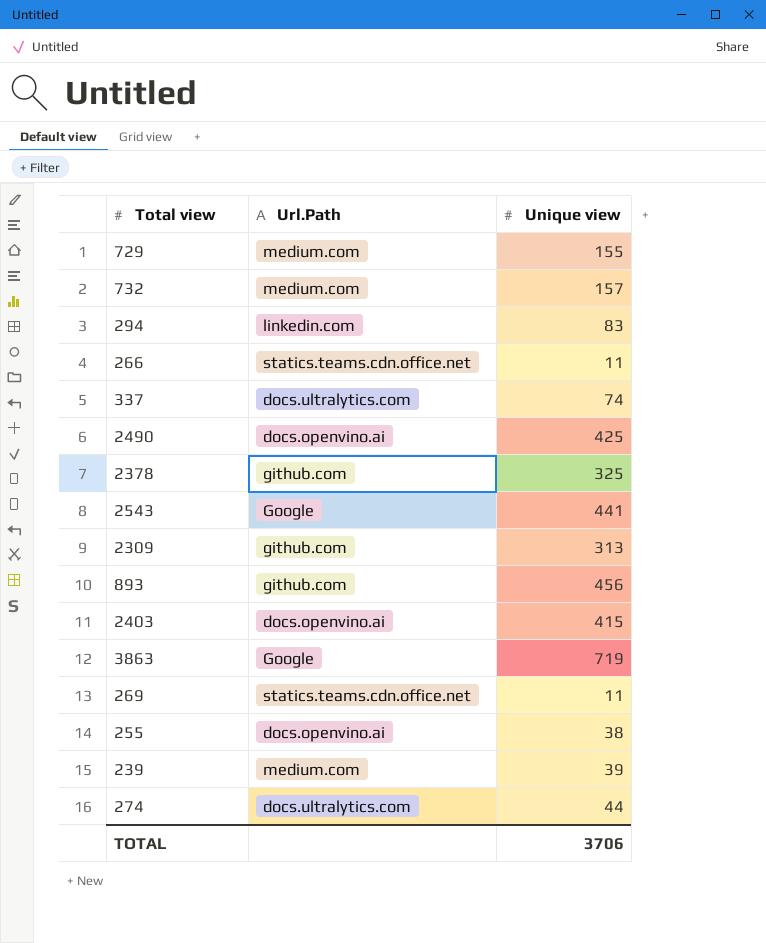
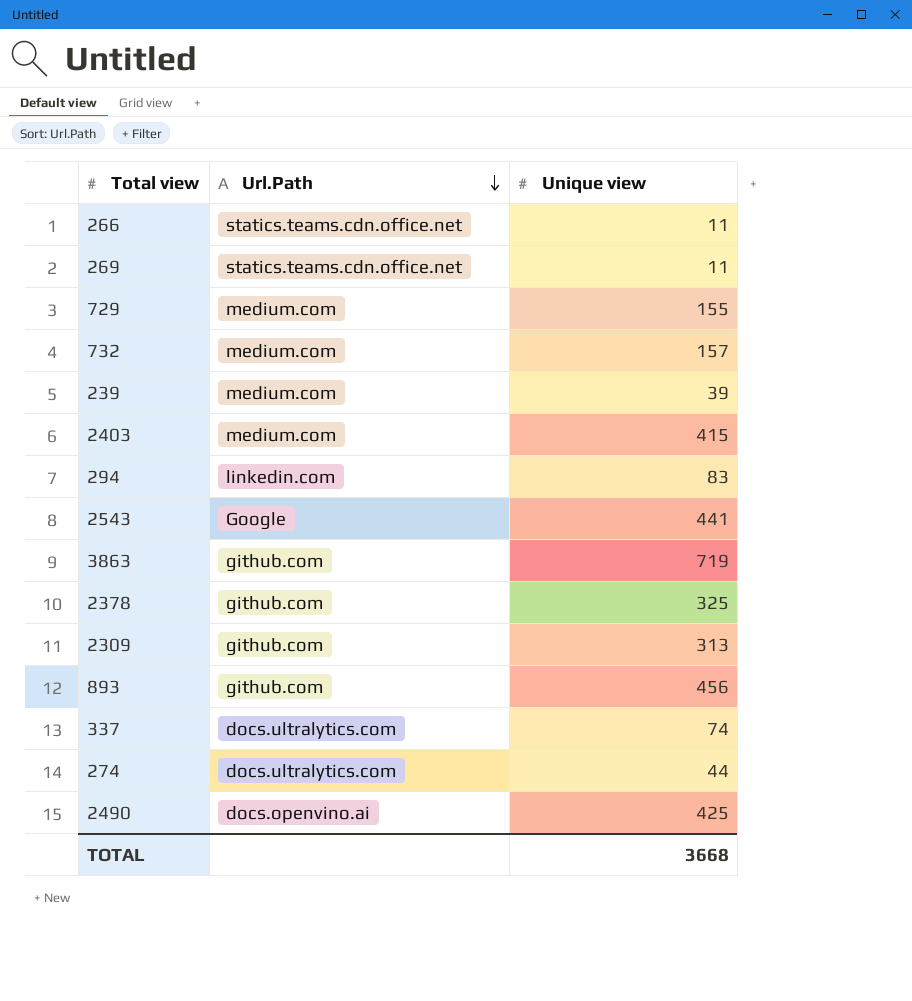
row order: none -> Url.Path descending
row 255: docs.openvino.ai | 38 -> none
2403 | Url.Path: docs.openvino.ai -> medium.com
3863 | Url.Path: Google -> github.com
TOTAL | Unique view: 3706 -> 3668

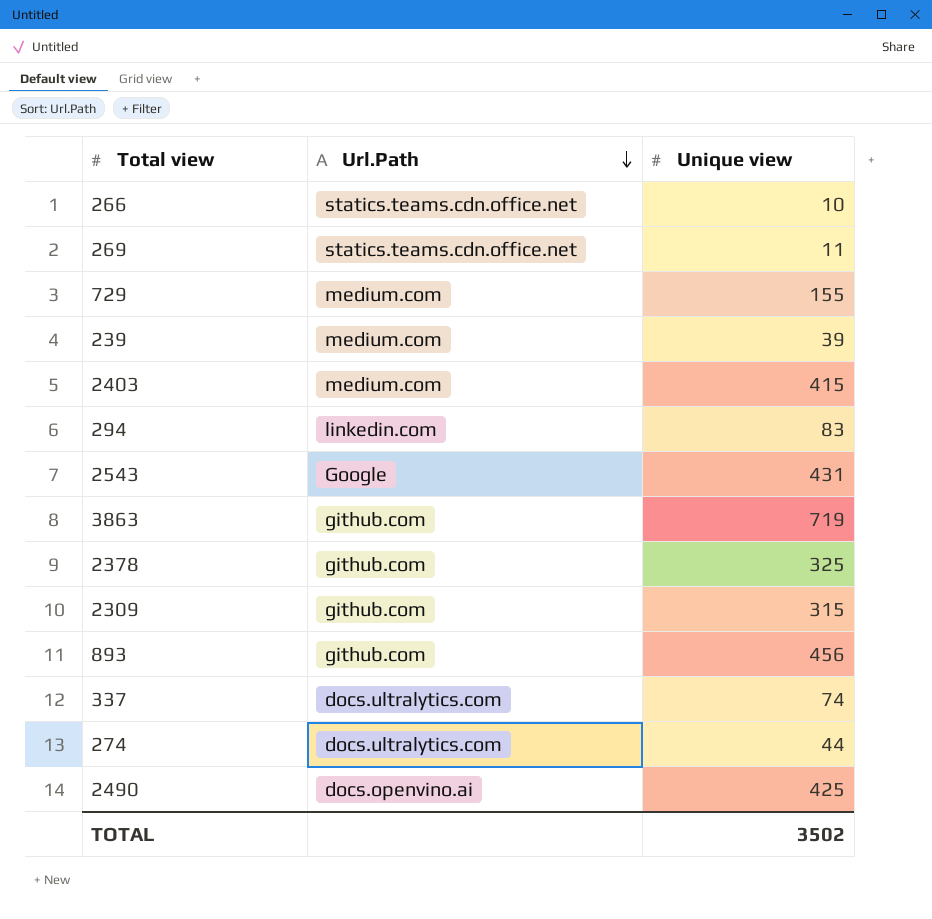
row 732: medium.com | 157 -> none
266 | Unique view: 11 -> 10
2543 | Unique view: 441 -> 431
2309 | Unique view: 313 -> 315
TOTAL | Unique view: 3668 -> 3502

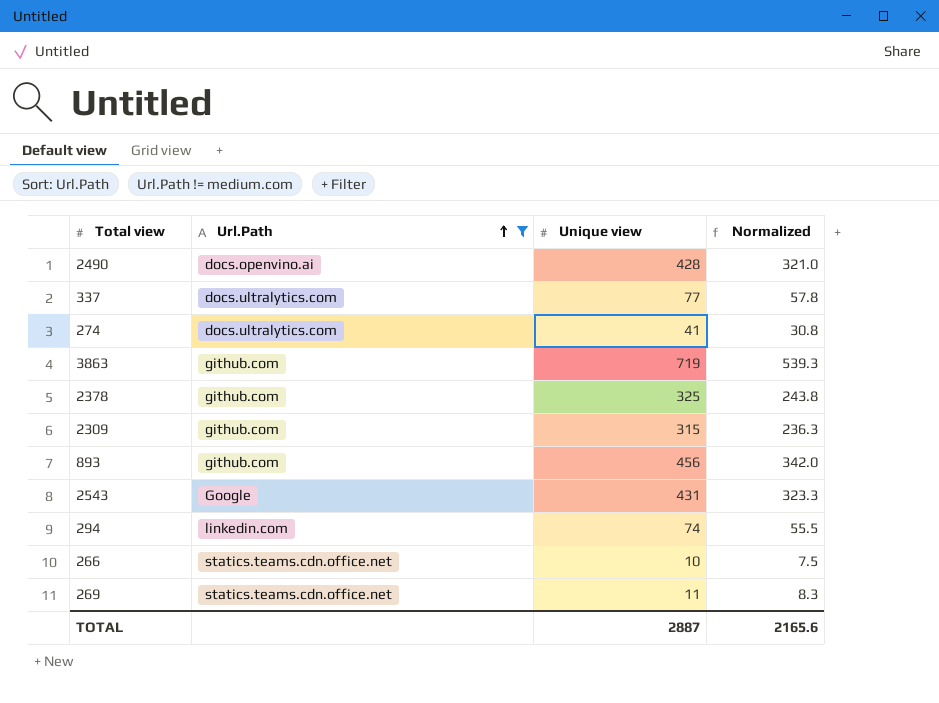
filter: none -> Url.Path != medium.com
row order: Url.Path descending -> Url.Path ascending
column Normalized | formula: none -> [Unique view] * 0.75
2490 | Unique view: 425 -> 428
337 | Unique view: 74 -> 77
274 | Unique view: 44 -> 41
294 | Unique view: 83 -> 74
TOTAL | Unique view: 3502 -> 2887

